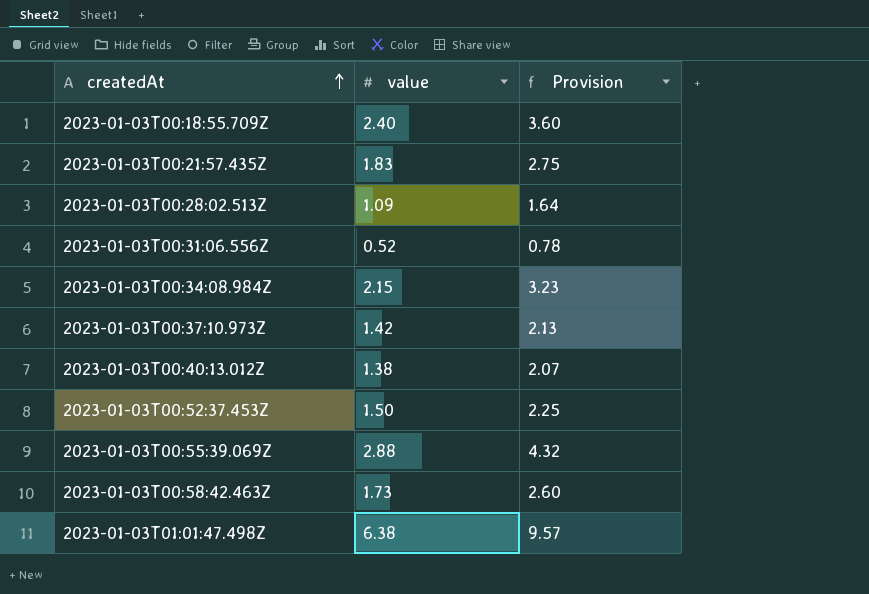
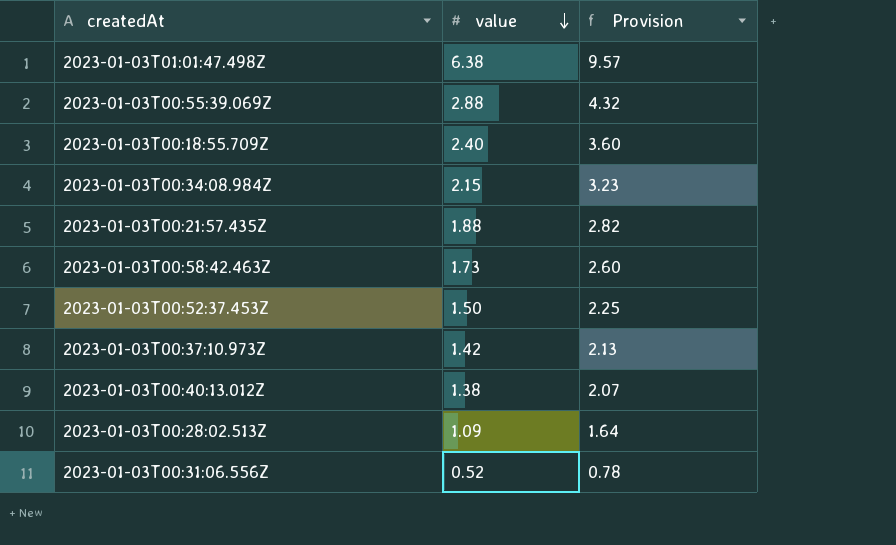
row order: createdAt ascending -> value descending
2023-01-03T00:21:57.435Z | value: 1.83 -> 1.88
2023-01-03T00:21:57.435Z | Provision: 2.75 -> 2.82

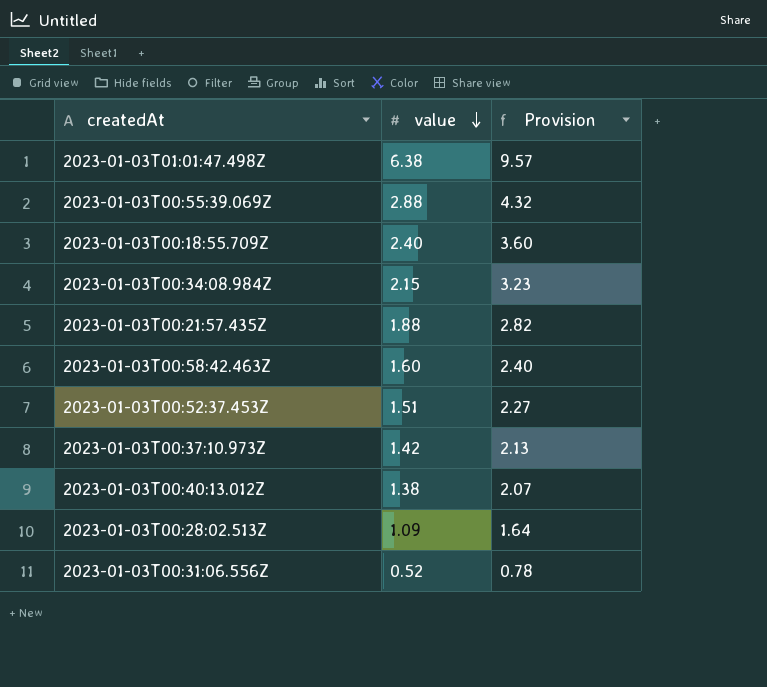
2023-01-03T00:58:42.463Z | value: 1.73 -> 1.60
2023-01-03T00:58:42.463Z | Provision: 2.60 -> 2.40
2023-01-03T00:52:37.453Z | value: 1.50 -> 1.51
2023-01-03T00:52:37.453Z | Provision: 2.25 -> 2.27

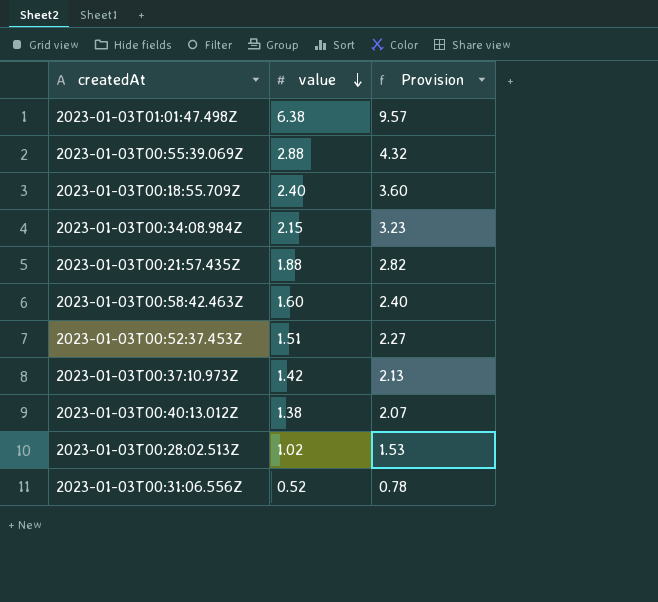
2023-01-03T00:28:02.513Z | value: 1.09 -> 1.02
2023-01-03T00:28:02.513Z | Provision: 1.64 -> 1.53

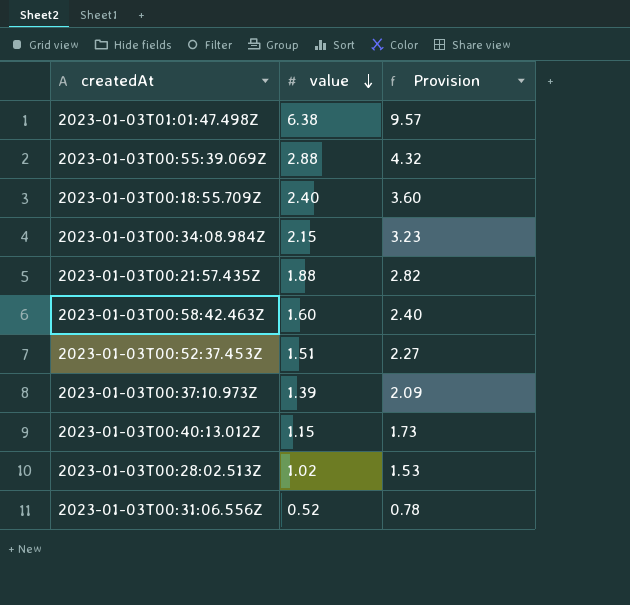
2023-01-03T00:37:10.973Z | value: 1.42 -> 1.39
2023-01-03T00:37:10.973Z | Provision: 2.13 -> 2.09
2023-01-03T00:40:13.012Z | value: 1.38 -> 1.15
2023-01-03T00:40:13.012Z | Provision: 2.07 -> 1.73

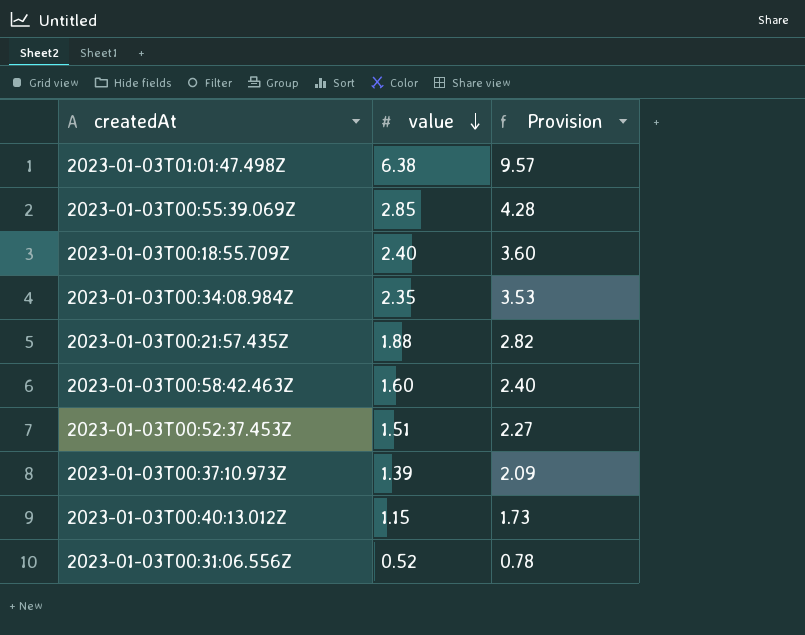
row 2023-01-03T00:28:02.513Z: 1.02 | 1.53 -> none
2023-01-03T00:55:39.069Z | value: 2.88 -> 2.85
2023-01-03T00:55:39.069Z | Provision: 4.32 -> 4.28
2023-01-03T00:34:08.984Z | value: 2.15 -> 2.35
2023-01-03T00:34:08.984Z | Provision: 3.23 -> 3.53

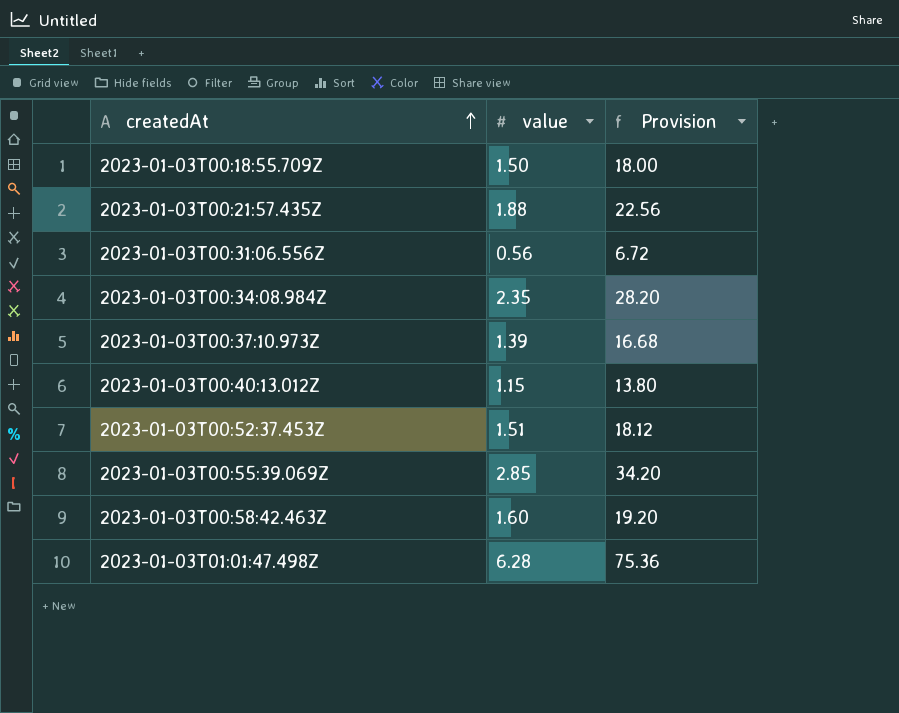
row order: value descending -> createdAt ascending
column Provision | formula: [value] * 1.5 -> [value] * 12
2023-01-03T00:18:55.709Z | value: 2.40 -> 1.50
2023-01-03T00:31:06.556Z | value: 0.52 -> 0.56
2023-01-03T01:01:47.498Z | value: 6.38 -> 6.28

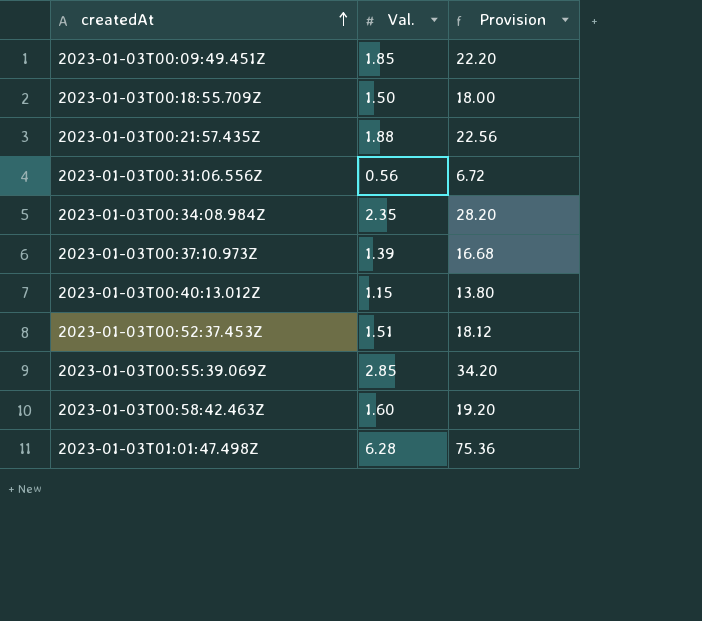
column name: value -> Val.
row 2023-01-03T00:09:49.451Z: none -> 1.85 | 22.20

